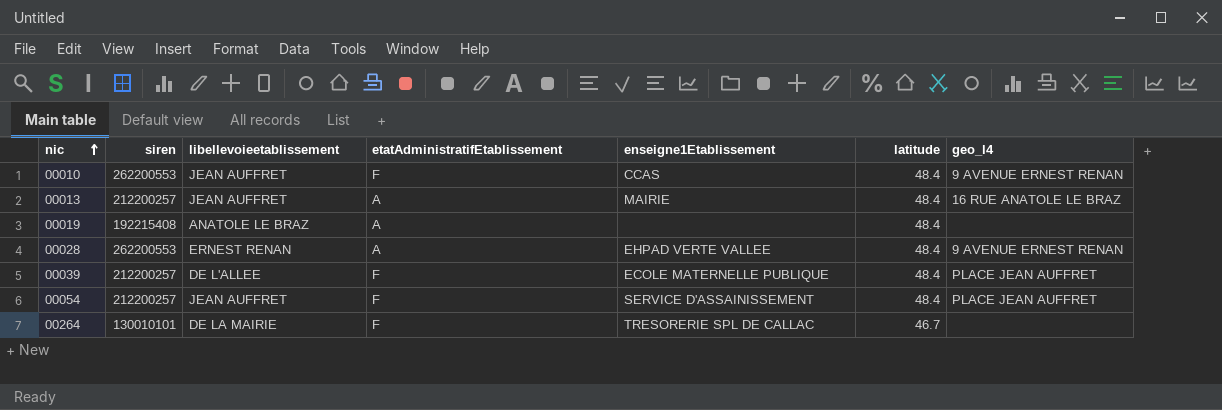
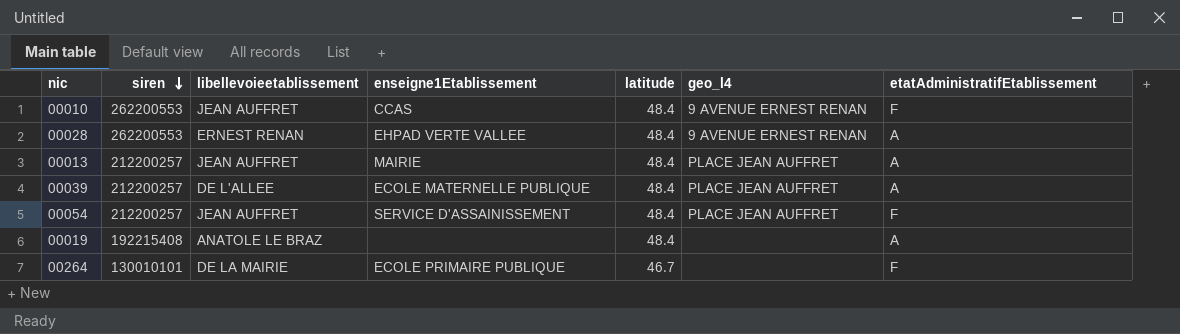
row order: nic ascending -> siren descending
column etatAdministratifEtablissement | position: 4 -> 7
00013 | geo_l4: 16 RUE ANATOLE LE BRAZ -> PLACE JEAN AUFFRET
00039 | etatAdministratifEtablissement: F -> A
00264 | enseigne1Etablissement: TRESORERIE SPL DE CALLAC -> ECOLE PRIMAIRE PUBLIQUE

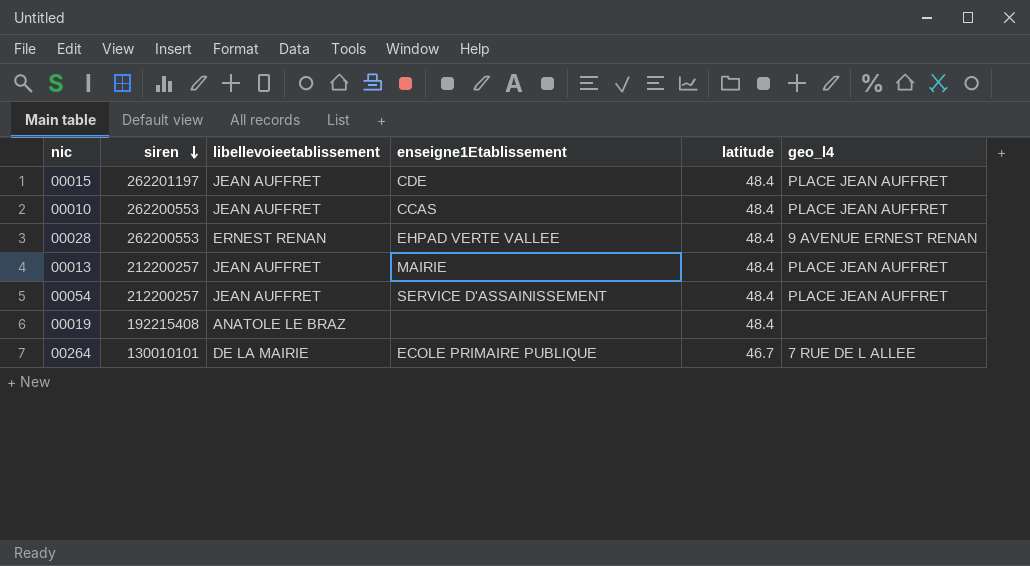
column etatAdministratifEtablissement | position: 7 -> none
row 00039: 212200257 | DE L'ALLEE | ECOLE MATERNELLE PUBLIQUE | 48.4 | PLACE JEAN AUFFRET | A -> none
row 00015: none -> 262201197 | JEAN AUFFRET | CDE | 48.4 | PLACE JEAN AUFFRET
00010 | geo_l4: 9 AVENUE ERNEST RENAN -> PLACE JEAN AUFFRET
00264 | geo_l4: none -> 7 RUE DE L ALLEE

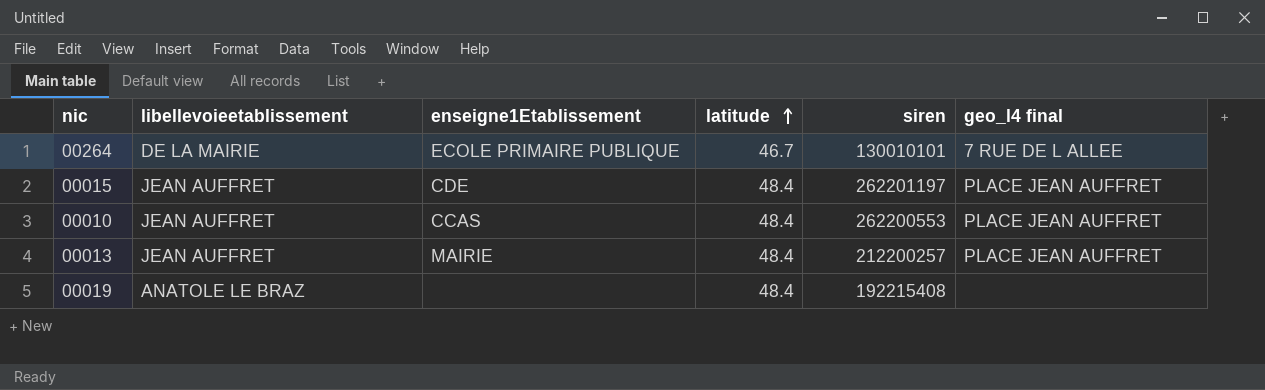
row order: siren descending -> latitude ascending
column siren | position: 2 -> 5
column name: geo_l4 -> geo_l4 final
row 00028: 262200553 | ERNEST RENAN | EHPAD VERTE VALLEE | 48.4 | 9 AVENUE ERNEST RENAN -> none
row 00054: 212200257 | JEAN AUFFRET | SERVICE D'ASSAINISSEMENT | 48.4 | PLACE JEAN AUFFRET -> none

